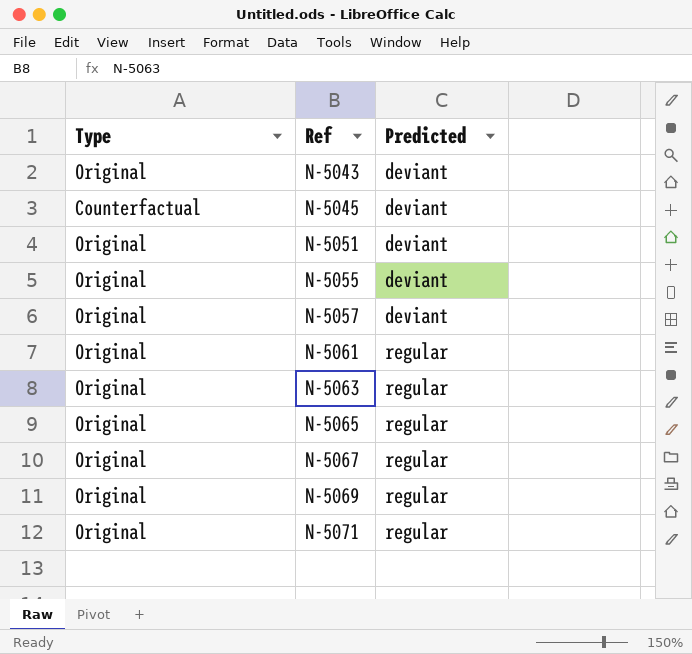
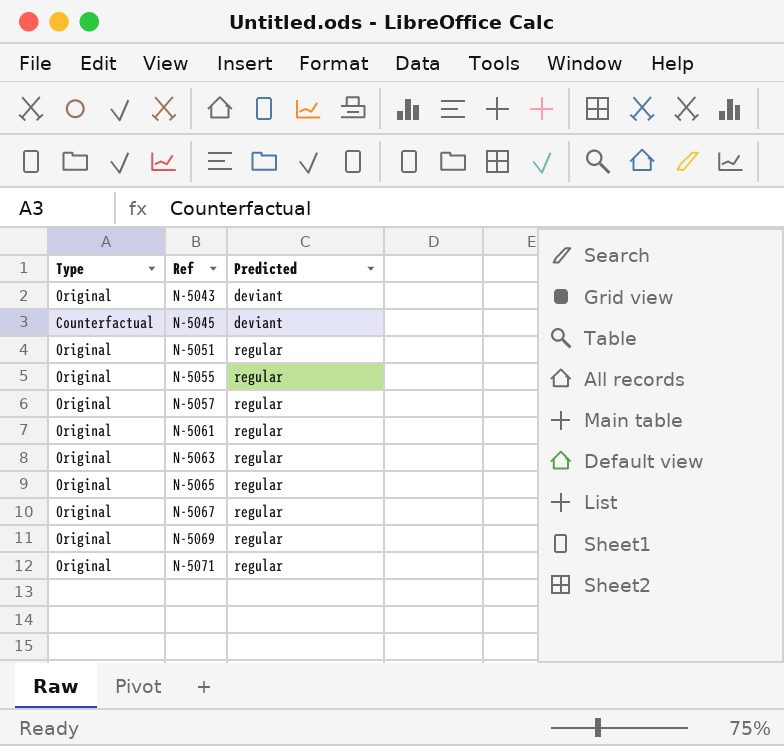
N-5051 | Predicted: deviant -> regular
N-5055 | Predicted: deviant -> regular
N-5057 | Predicted: deviant -> regular

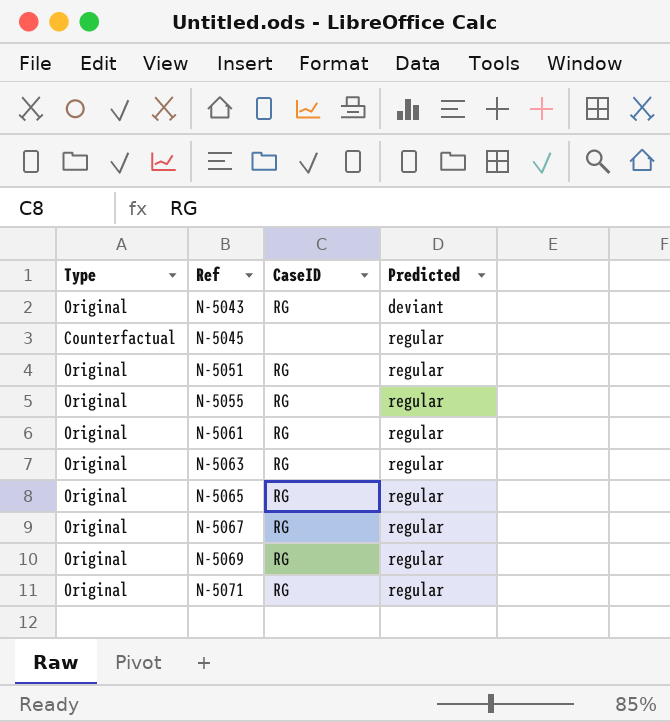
column CaseID | position: none -> 3
row N-5057: Original | regular -> none
N-5045 | Predicted: deviant -> regular

